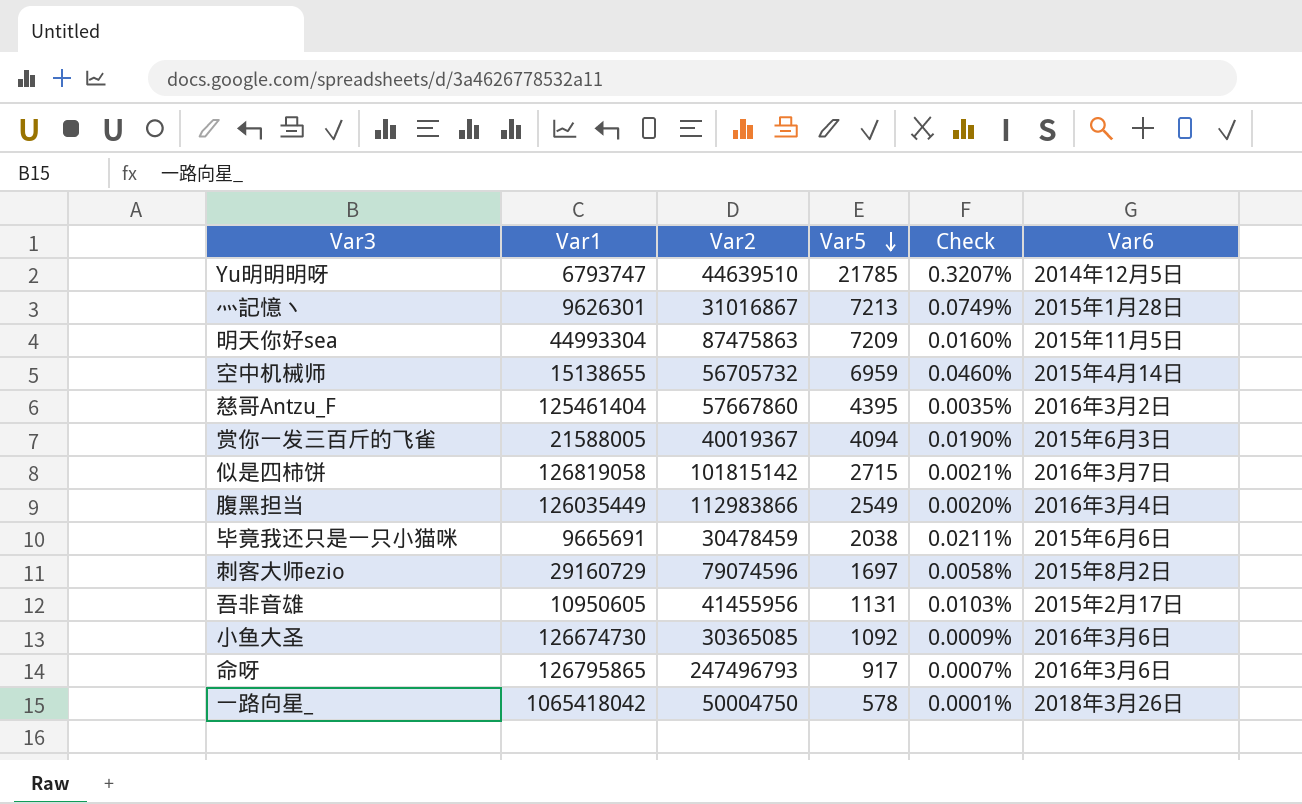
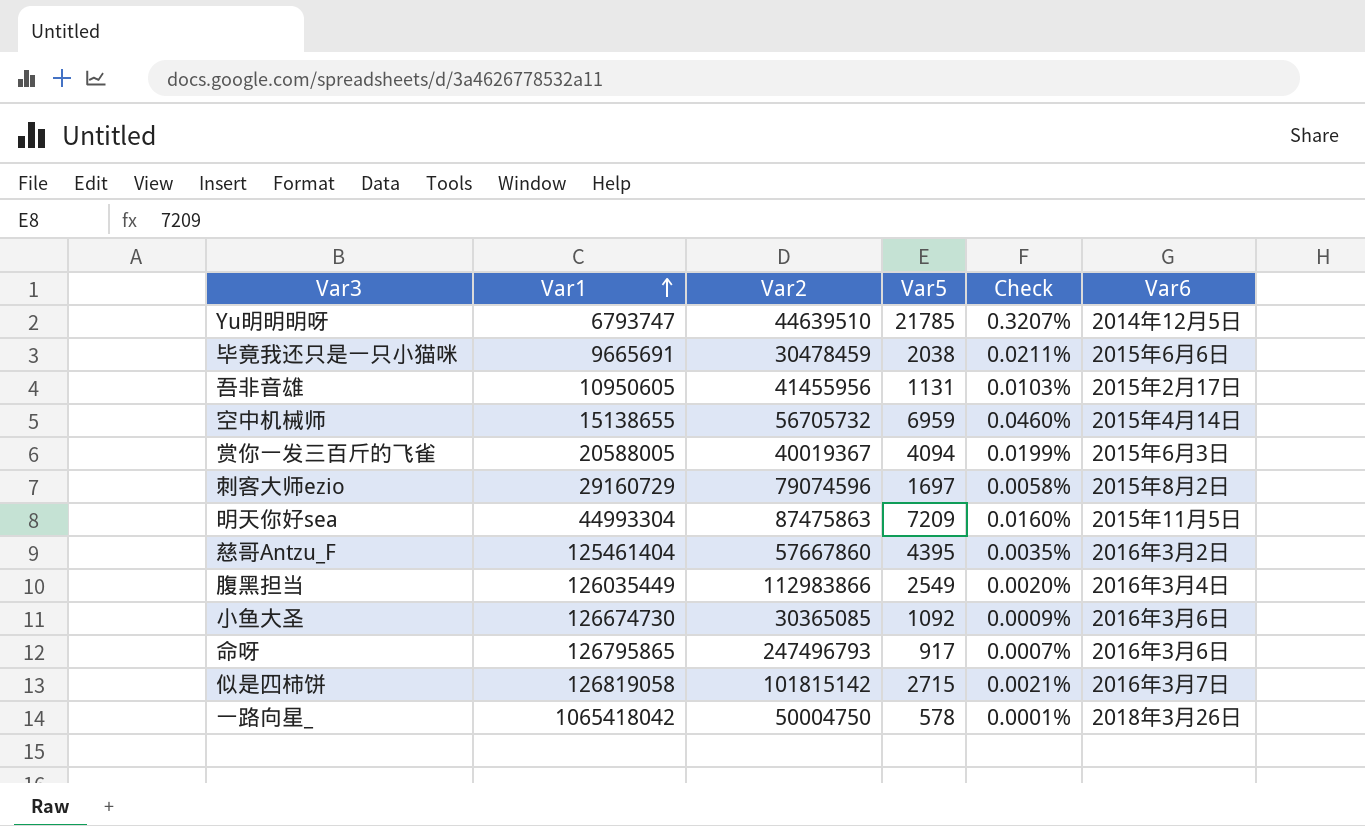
row order: Var5 descending -> Var1 ascending
row 灬記憶丶: 9626301 | 31016867 | 7213 | 0.0749% | 2015年1月28日 -> none
赏你一发三百斤的飞雀 | Var1: 21588005 -> 20588005
赏你一发三百斤的飞雀 | Check: 0.0190% -> 0.0199%

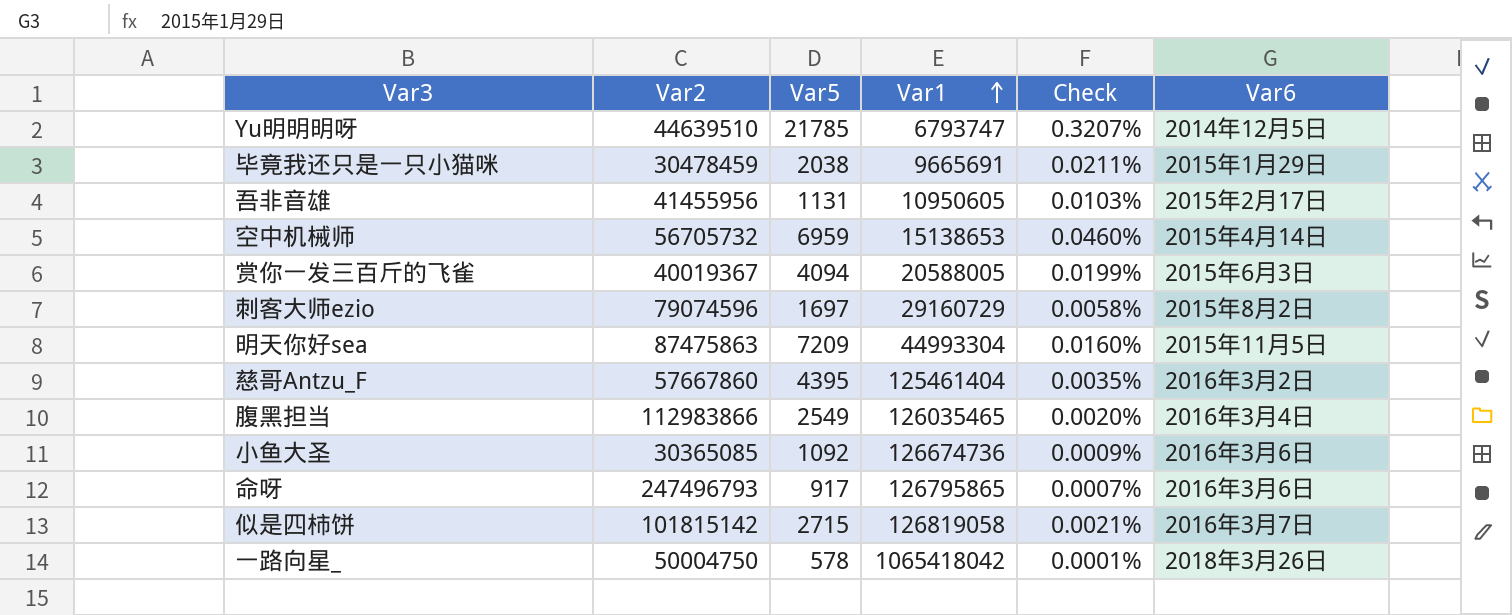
column Var1 | position: 2 -> 4
毕竟我还只是一只小猫咪 | Var6: 2015年6月6日 -> 2015年1月29日
空中机械师 | Var1: 15138655 -> 15138653
腹黑担当 | Var1: 126035449 -> 126035465
小鱼大圣 | Var1: 126674730 -> 126674736

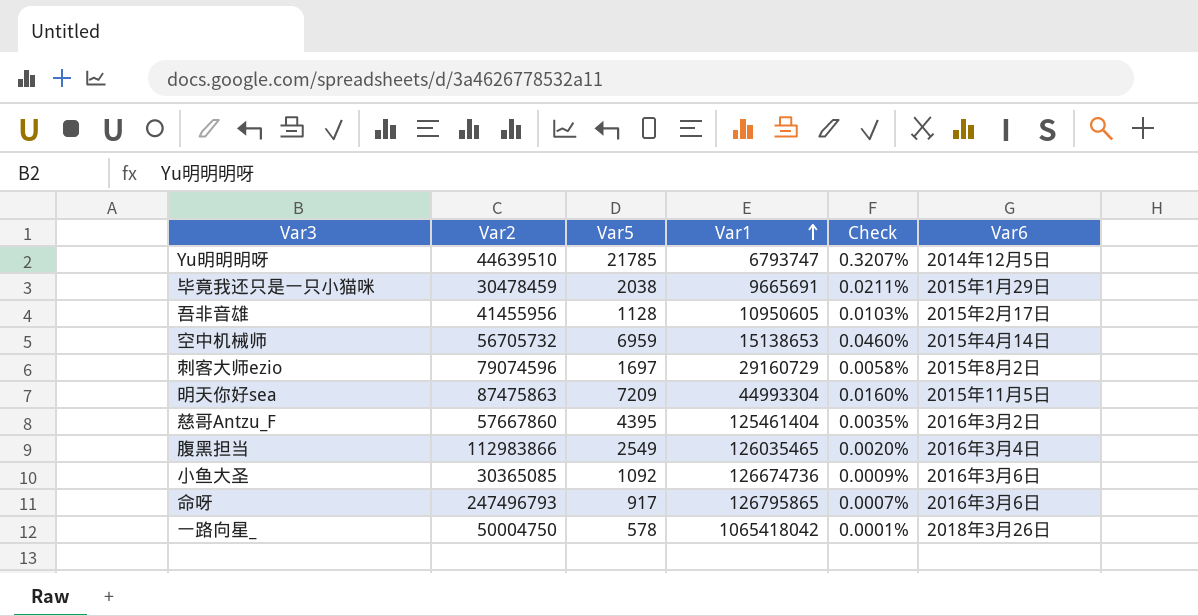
row 赏你一发三百斤的飞雀: 40019367 | 4094 | 20588005 | 0.0199% | 2015年6月3日 -> none
row 似是四柿饼: 101815142 | 2715 | 126819058 | 0.0021% | 2016年3月7日 -> none
吾非音雄 | Var5: 1131 -> 1128

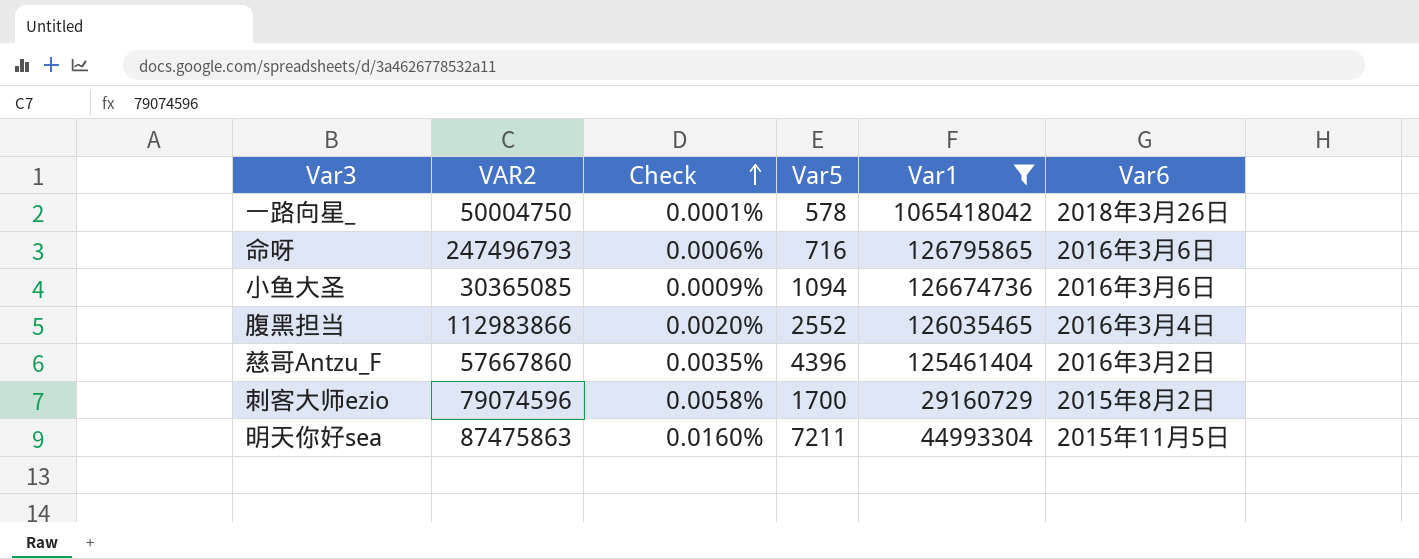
filter: none -> Var1 >= 29160729
row order: Var1 ascending -> Check ascending
column name: Var2 -> VAR2
column Check | position: 5 -> 3
命呀 | Check: 0.0007% -> 0.0006%
命呀 | Var5: 917 -> 716
小鱼大圣 | Var5: 1092 -> 1094
腹黑担当 | Var5: 2549 -> 2552
慈哥Antzu_F | Var5: 4395 -> 4396
刺客大师ezio | Var5: 1697 -> 1700
明天你好sea | Var5: 7209 -> 7211

